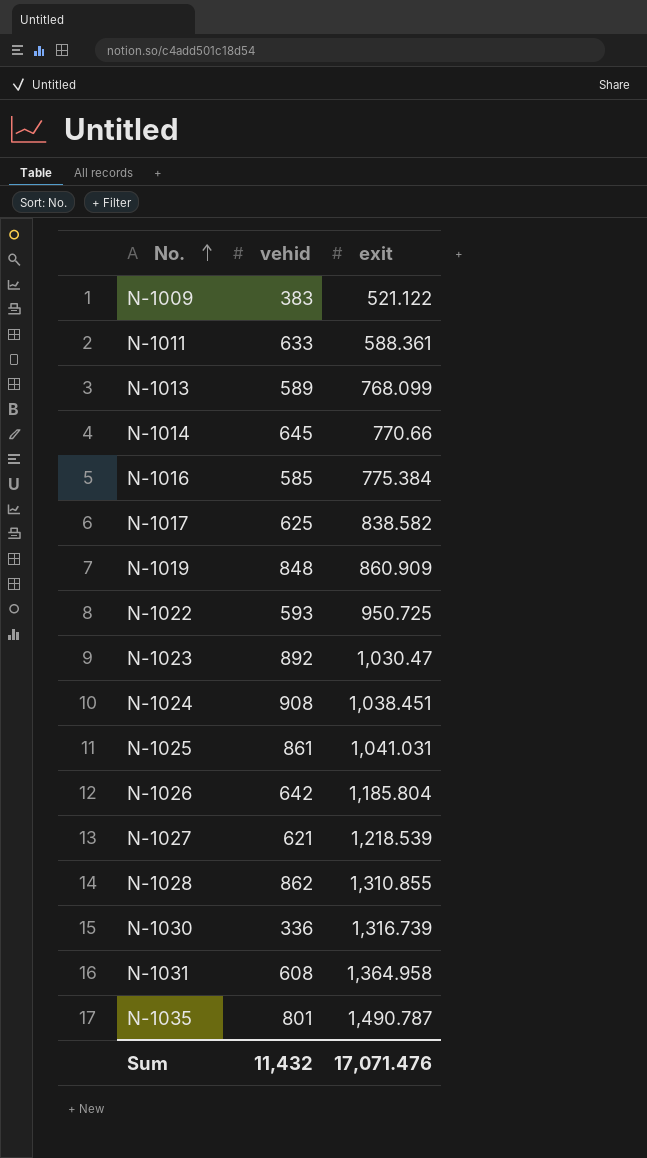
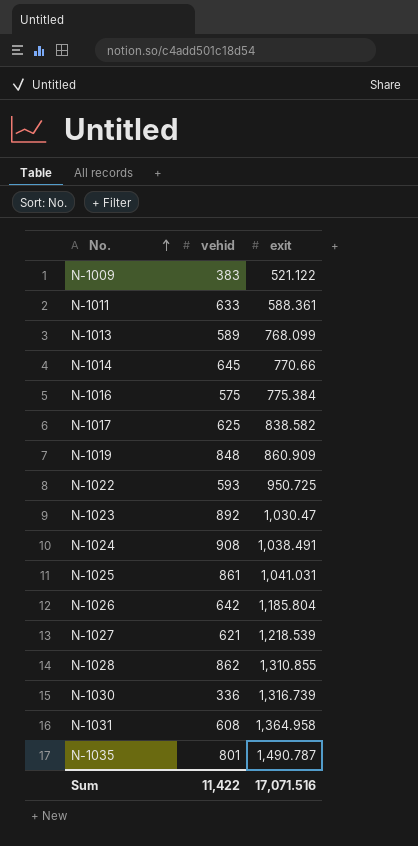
N-1016 | vehid: 585 -> 575
N-1024 | exit: 1,038.451 -> 1,038.491
Sum | vehid: 11,432 -> 11,422
Sum | exit: 17,071.476 -> 17,071.516

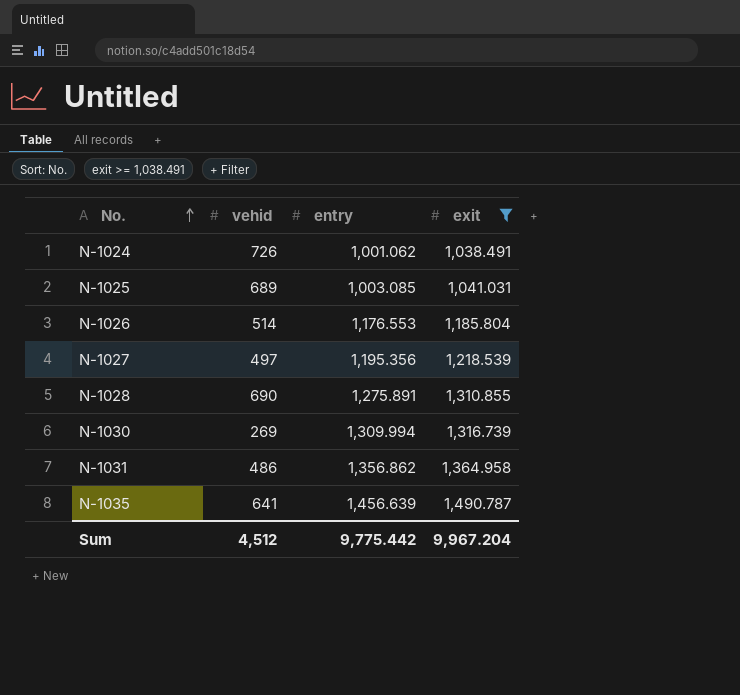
filter: none -> exit >= 1,038.491
column entry | position: none -> 3
N-1024 | vehid: 908 -> 726
N-1025 | vehid: 861 -> 689
N-1026 | vehid: 642 -> 514
N-1027 | vehid: 621 -> 497
N-1028 | vehid: 862 -> 690
N-1030 | vehid: 336 -> 269
N-1031 | vehid: 608 -> 486
N-1035 | vehid: 801 -> 641
Sum | vehid: 11,422 -> 4,512
Sum | exit: 17,071.516 -> 9,967.204

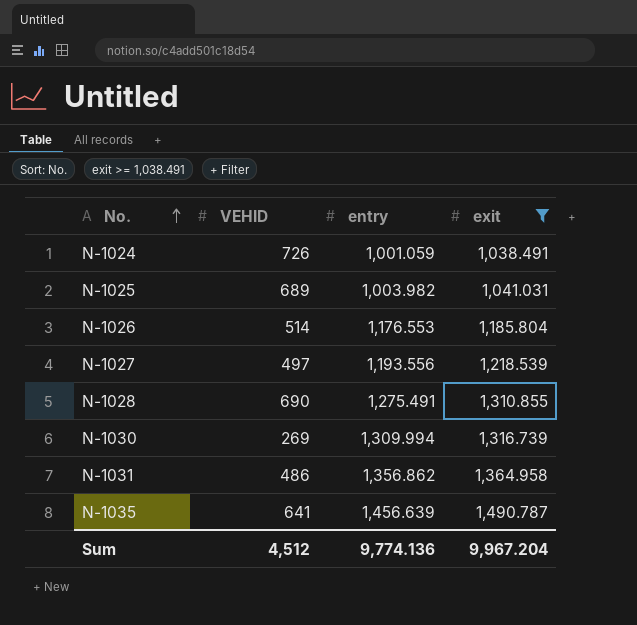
column name: vehid -> VEHID
N-1024 | entry: 1,001.062 -> 1,001.059
N-1025 | entry: 1,003.085 -> 1,003.982
N-1027 | entry: 1,195.356 -> 1,193.556
N-1028 | entry: 1,275.891 -> 1,275.491
Sum | entry: 9,775.442 -> 9,774.136

